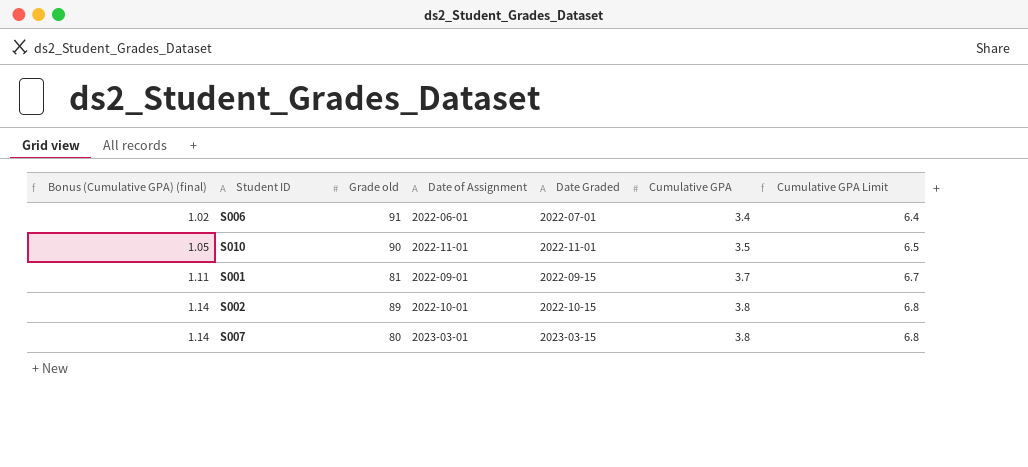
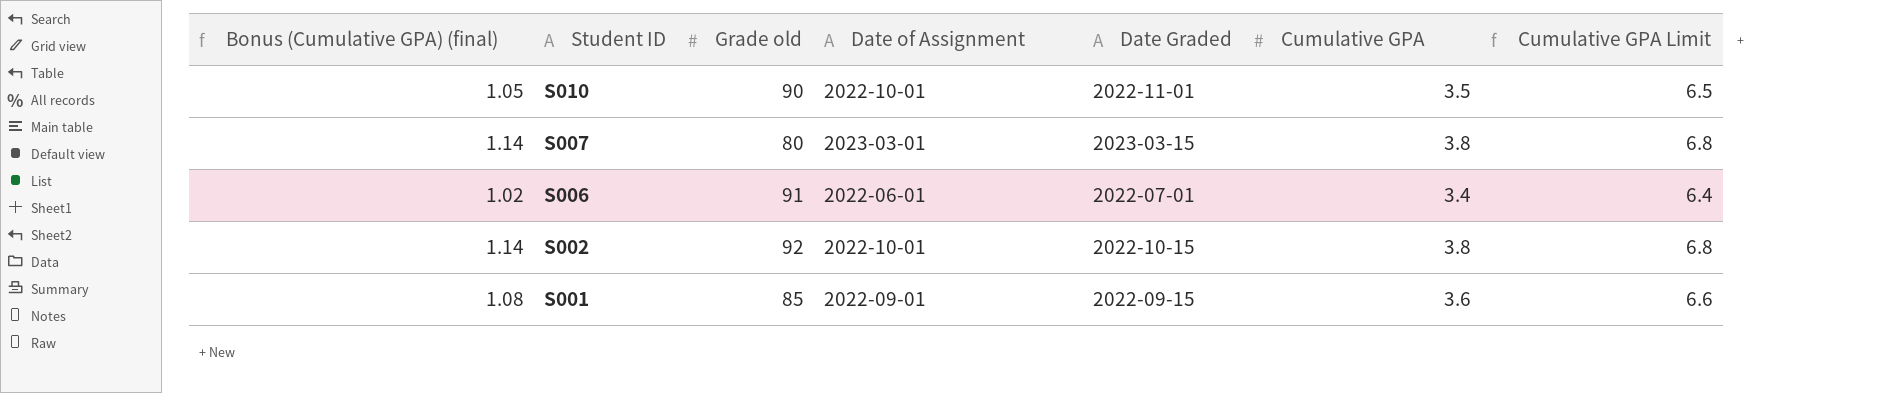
row order: Bonus (Cumulative GPA) (final) ascending -> Student ID descending
S010 | Date of Assignment: 2022-11-01 -> 2022-10-01
S002 | Grade old: 89 -> 92
S001 | Bonus (Cumulative GPA) (final): 1.11 -> 1.08
S001 | Grade old: 81 -> 85
S001 | Cumulative GPA: 3.7 -> 3.6
S001 | Cumulative GPA Limit: 6.7 -> 6.6

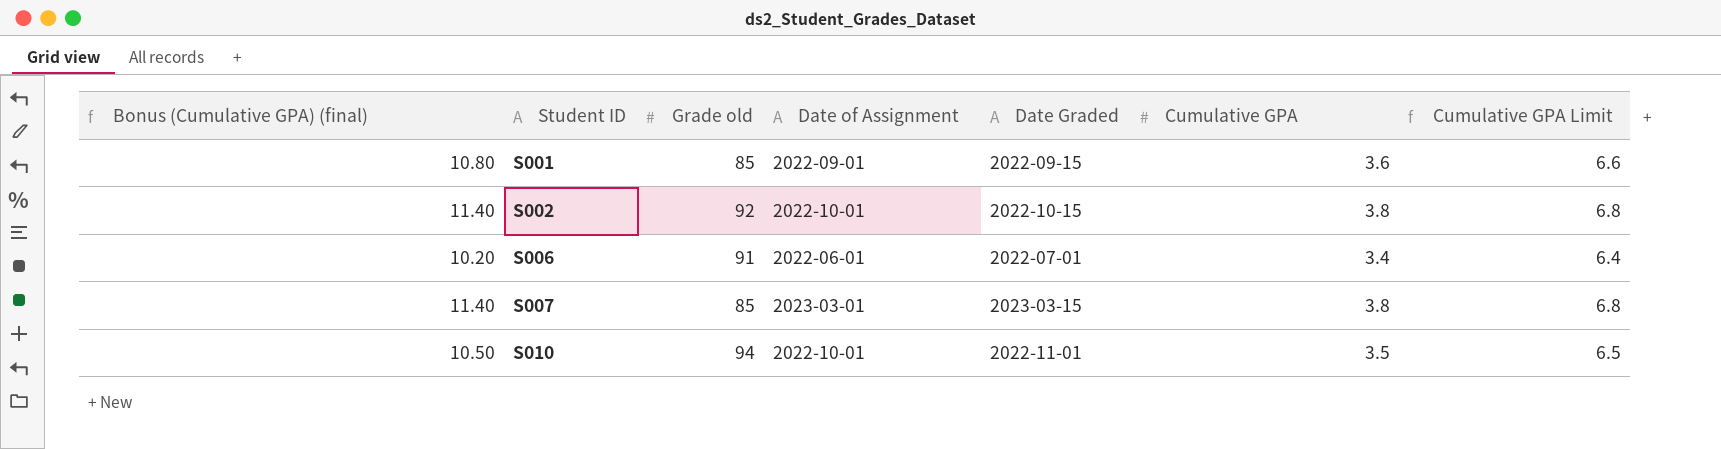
row order: Student ID descending -> Student ID ascending
column Bonus (Cumulative GPA) (final) | formula: [Cumulative GPA] * 0.3 -> [Cumulative GPA] * 3
S007 | Grade old: 80 -> 85
S010 | Grade old: 90 -> 94

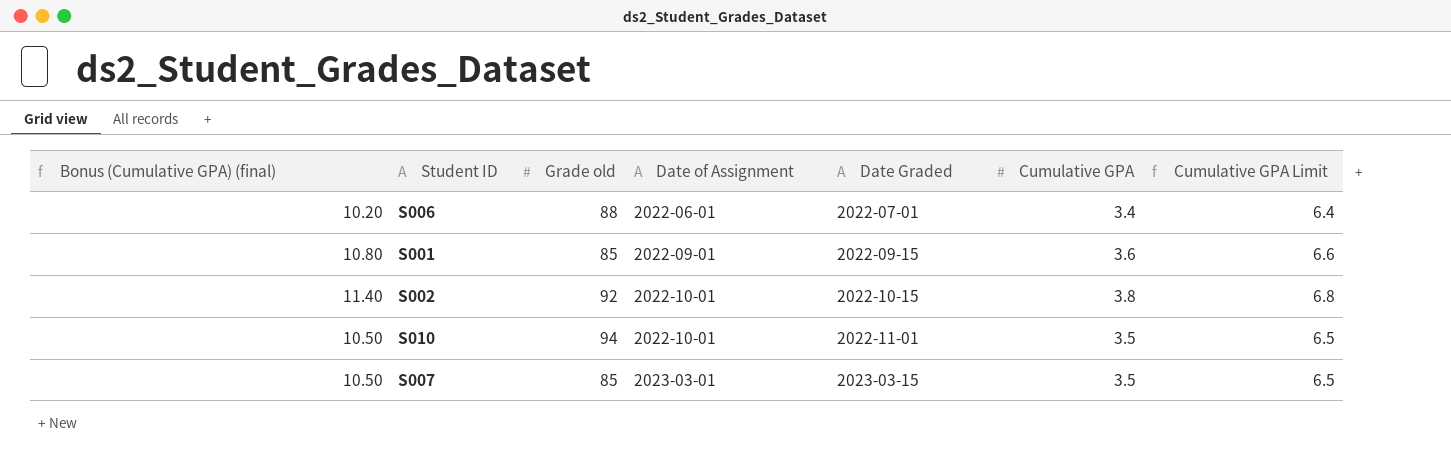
row order: Student ID ascending -> Date of Assignment ascending
S006 | Grade old: 91 -> 88
S007 | Bonus (Cumulative GPA) (final): 11.40 -> 10.50
S007 | Cumulative GPA: 3.8 -> 3.5
S007 | Cumulative GPA Limit: 6.8 -> 6.5

